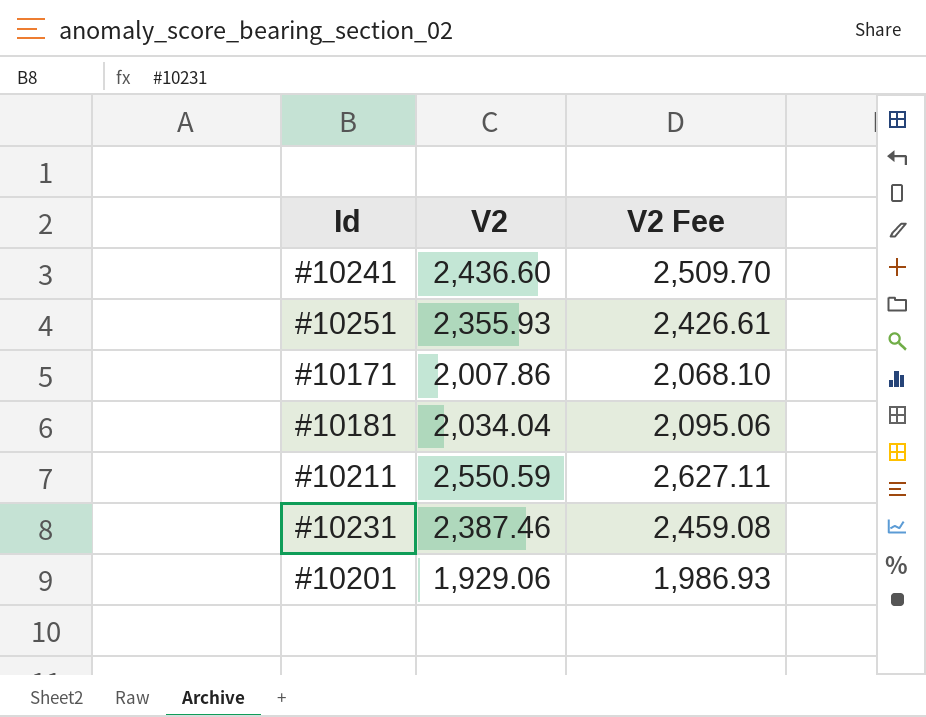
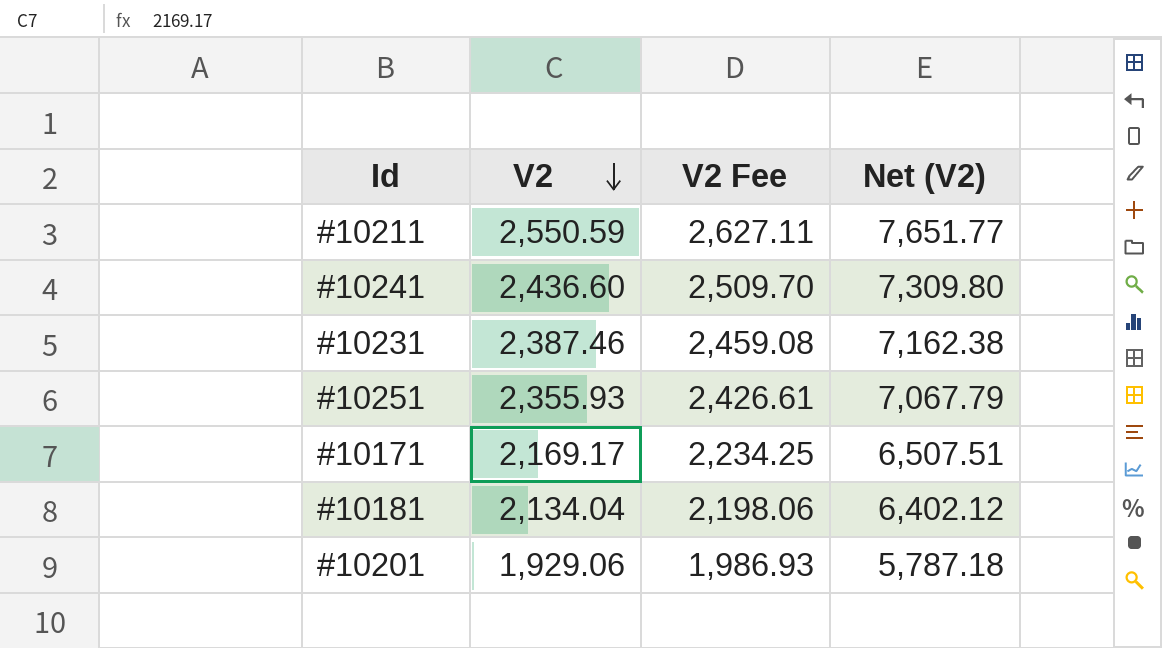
row order: none -> V2 descending
column Net (V2) | formula: none -> [V2] * 3
#10171 | V2: 2,007.86 -> 2,169.17
#10171 | V2 Fee: 2,068.10 -> 2,234.25
#10181 | V2: 2,034.04 -> 2,134.04
#10181 | V2 Fee: 2,095.06 -> 2,198.06

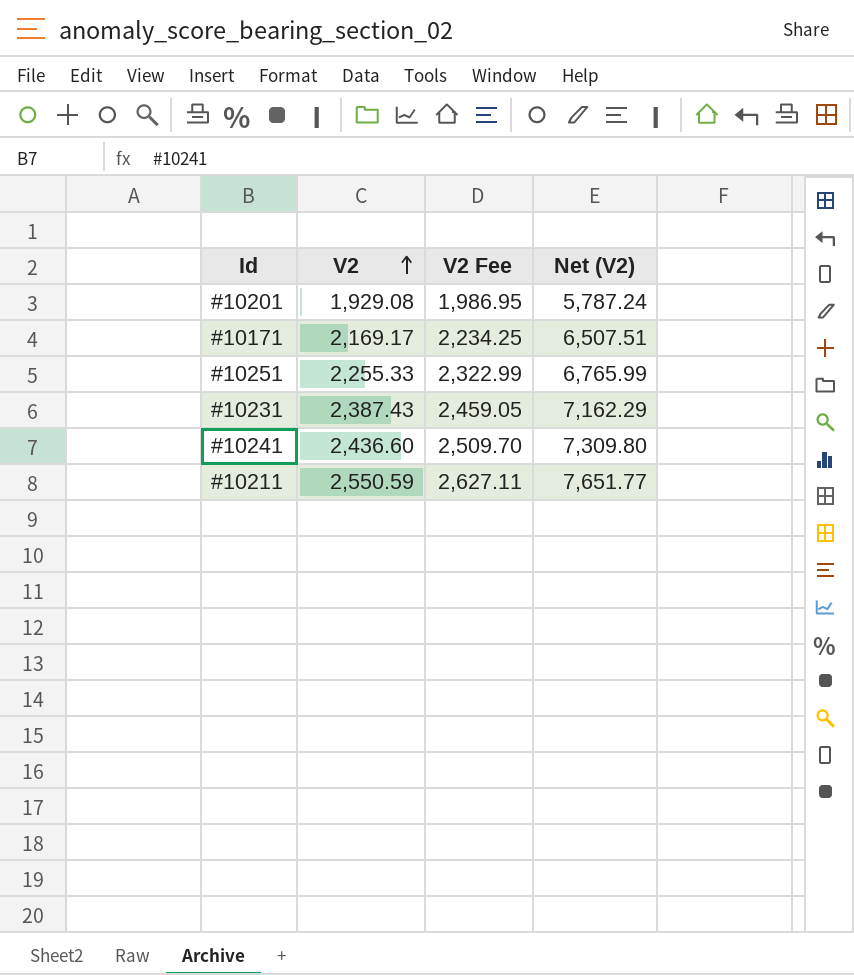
row order: V2 descending -> V2 ascending
row #10181: 2,134.04 | 2,198.06 | 6,402.12 -> none
#10201 | V2: 1,929.06 -> 1,929.08
#10201 | V2 Fee: 1,986.93 -> 1,986.95
#10201 | Net (V2): 5,787.18 -> 5,787.24
#10251 | V2: 2,355.93 -> 2,255.33
#10251 | V2 Fee: 2,426.61 -> 2,322.99
#10251 | Net (V2): 7,067.79 -> 6,765.99
#10231 | V2: 2,387.46 -> 2,387.43
#10231 | V2 Fee: 2,459.08 -> 2,459.05
#10231 | Net (V2): 7,162.38 -> 7,162.29

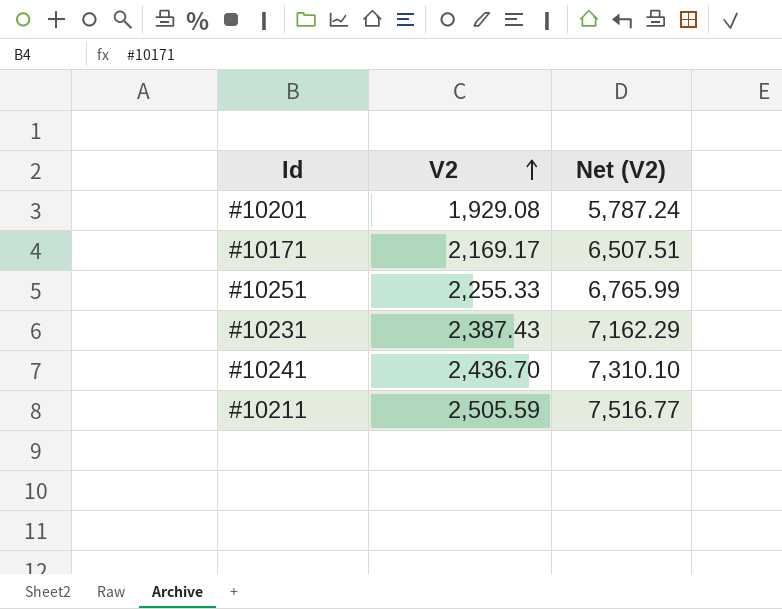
column V2 Fee | formula: [V2] * 1.03 -> none
#10241 | V2: 2,436.60 -> 2,436.70
#10241 | Net (V2): 7,309.80 -> 7,310.10
#10211 | V2: 2,550.59 -> 2,505.59
#10211 | Net (V2): 7,651.77 -> 7,516.77

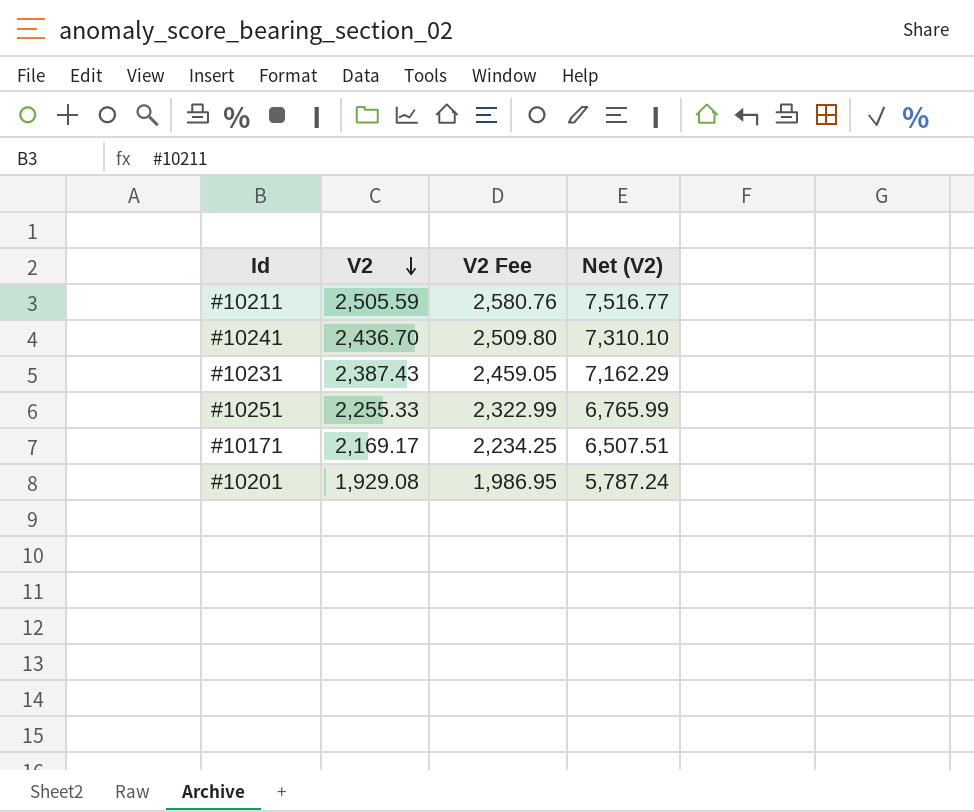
row order: V2 ascending -> V2 descending
column V2 Fee | formula: none -> [V2] * 1.03

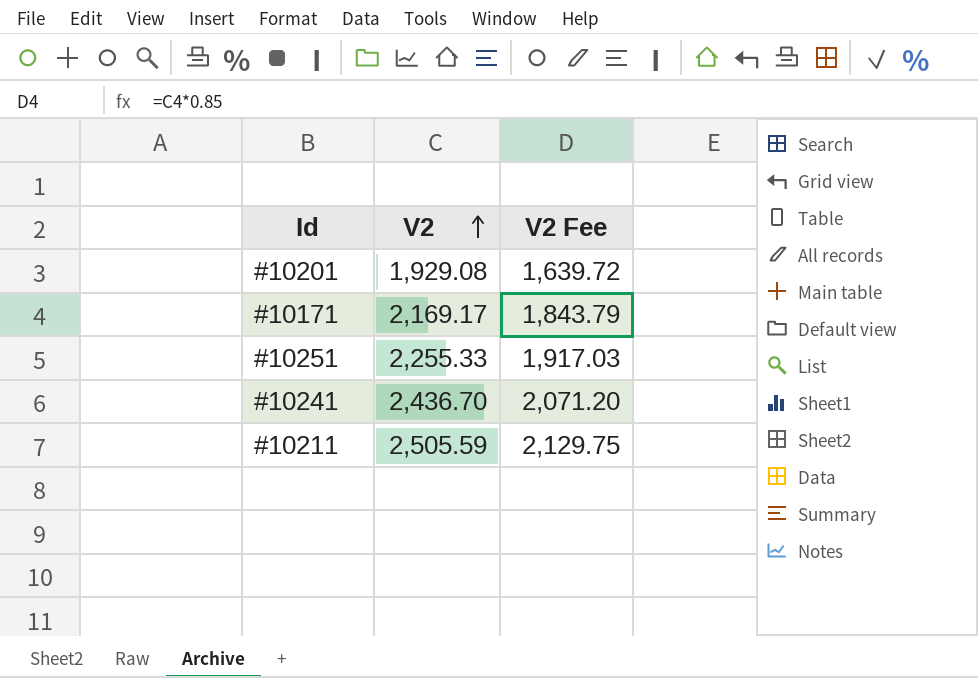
row order: V2 descending -> V2 ascending
column Net (V2) | formula: [V2] * 3 -> none
column V2 Fee | formula: [V2] * 1.03 -> [V2] * 0.85
row #10231: 2,387.43 | 2,459.05 | 7,162.29 -> none

